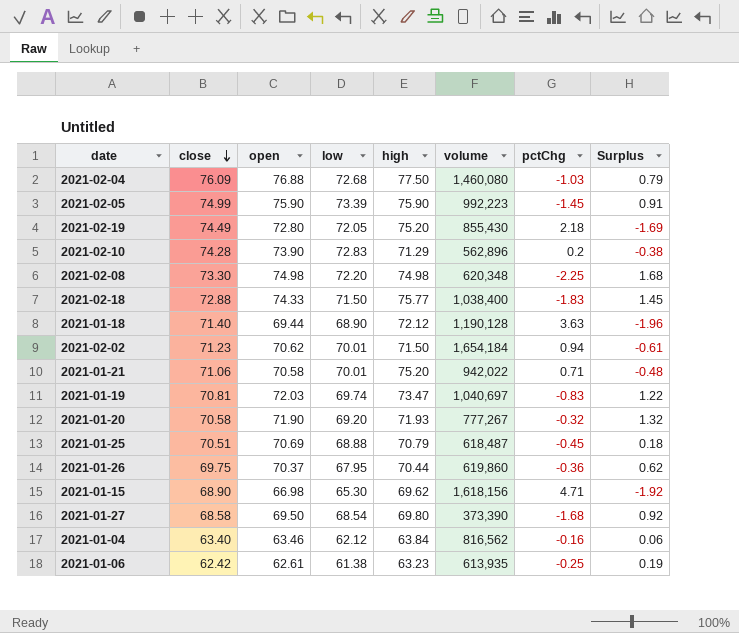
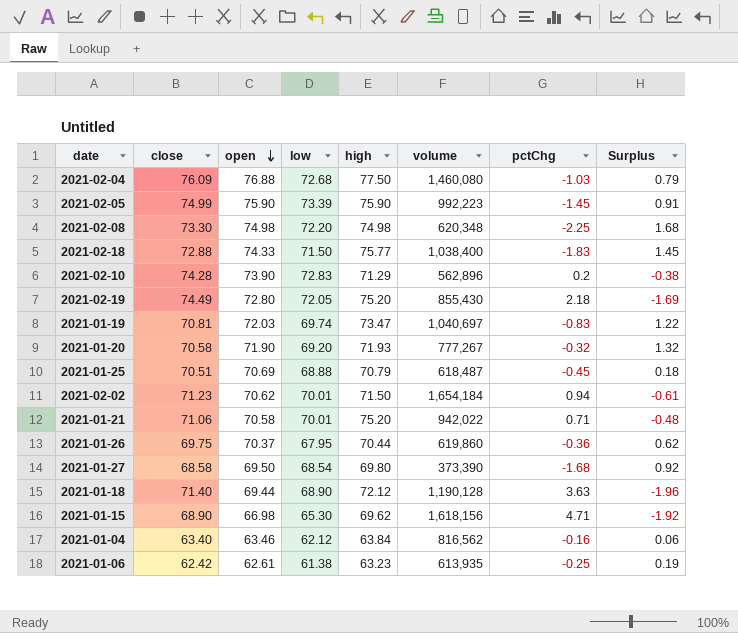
row order: close descending -> open descending

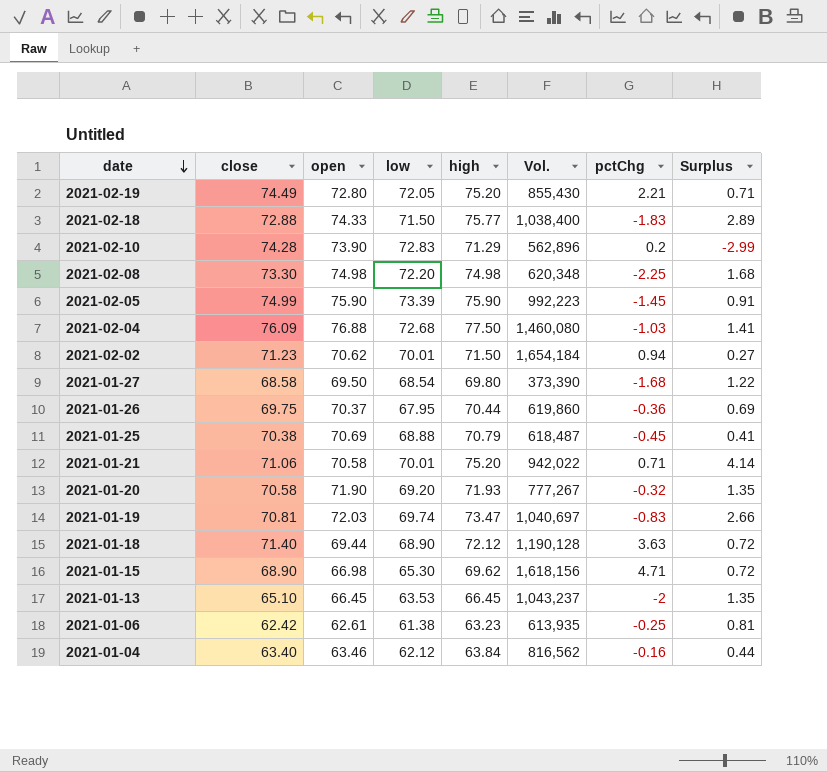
row order: open descending -> date descending
column name: volume -> Vol.
column Surplus | formula: [open] - [close] -> [high] - [close]
2021-02-19 | pctChg: 2.18 -> 2.21
2021-01-25 | close: 70.51 -> 70.38
row 2021-01-13: none -> 65.10 | 66.45 | 63.53 | 66.45 | 1,043,237 | -2 | 1.35

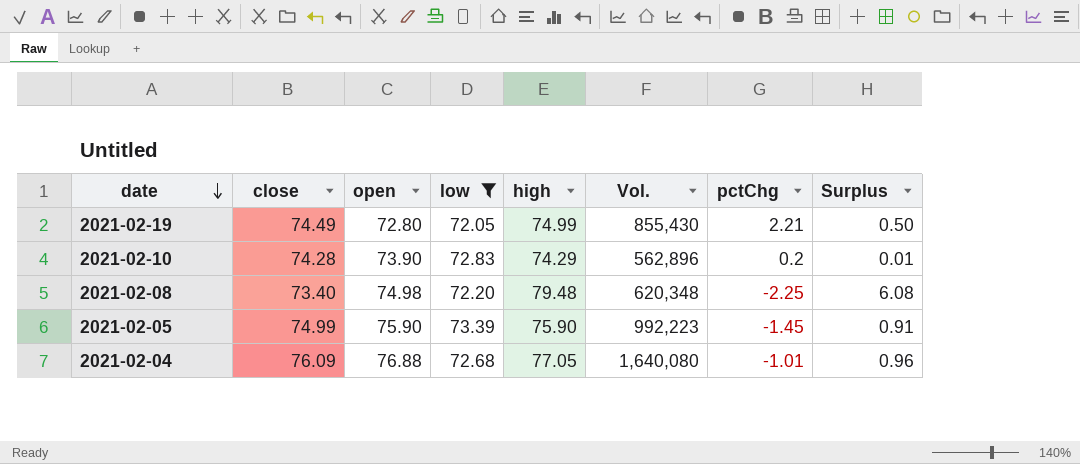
filter: none -> low >= 72.05
2021-02-19 | high: 75.20 -> 74.99
2021-02-19 | Surplus: 0.71 -> 0.50
2021-02-10 | high: 71.29 -> 74.29
2021-02-10 | Surplus: -2.99 -> 0.01
2021-02-08 | close: 73.30 -> 73.40
2021-02-08 | high: 74.98 -> 79.48
2021-02-08 | Surplus: 1.68 -> 6.08
2021-02-04 | high: 77.50 -> 77.05
2021-02-04 | Vol.: 1,460,080 -> 1,640,080
2021-02-04 | pctChg: -1.03 -> -1.01
2021-02-04 | Surplus: 1.41 -> 0.96

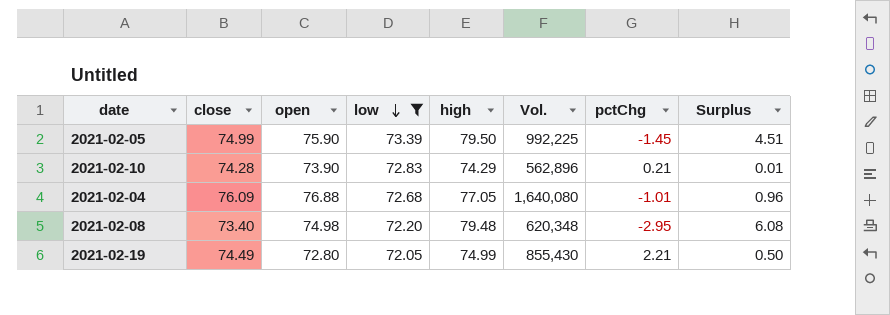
row order: date descending -> low descending
2021-02-05 | high: 75.90 -> 79.50
2021-02-05 | Vol.: 992,223 -> 992,225
2021-02-05 | Surplus: 0.91 -> 4.51
2021-02-10 | pctChg: 0.2 -> 0.21
2021-02-08 | pctChg: -2.25 -> -2.95

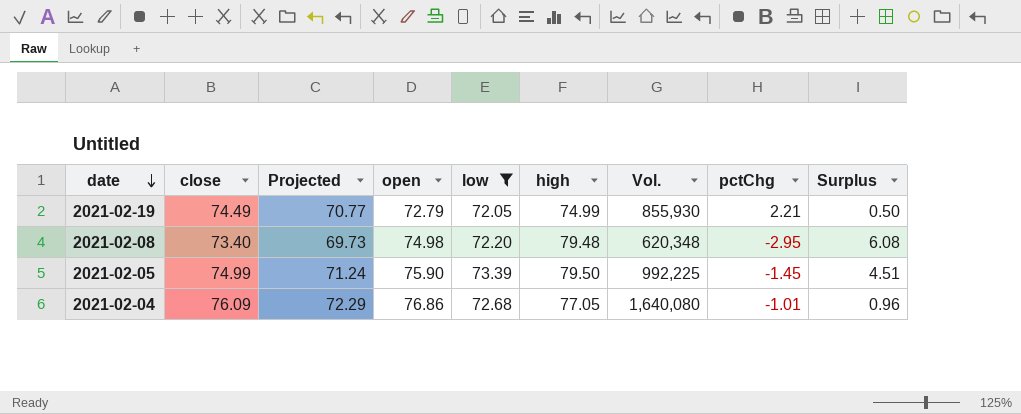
row order: low descending -> date descending
column Projected | formula: none -> [close] * 0.95
row 2021-02-10: 74.28 | 73.90 | 72.83 | 74.29 | 562,896 | 0.21 | 0.01 -> none
2021-02-19 | open: 72.80 -> 72.79
2021-02-19 | Vol.: 855,430 -> 855,930
2021-02-04 | open: 76.88 -> 76.86

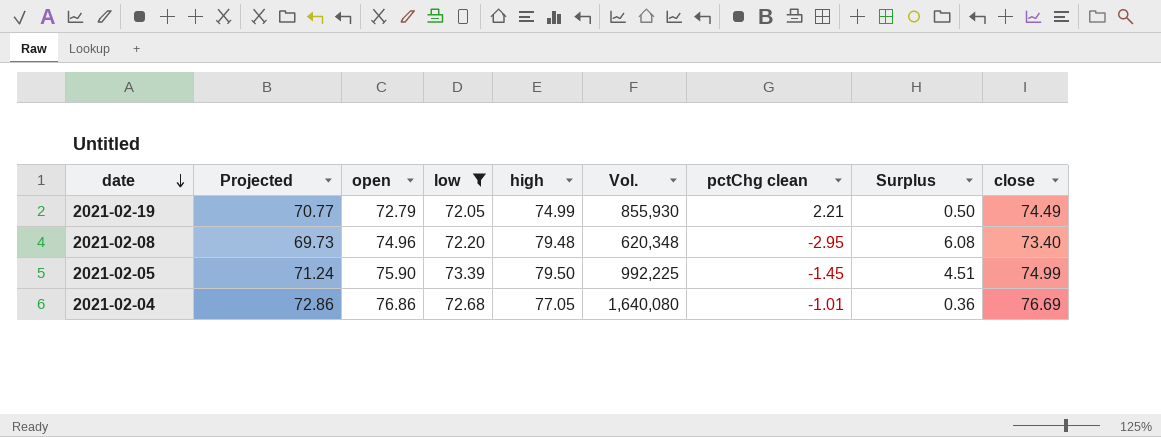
column name: pctChg -> pctChg clean
column close | position: 2 -> 9
2021-02-08 | open: 74.98 -> 74.96
2021-02-04 | Projected: 72.29 -> 72.86
2021-02-04 | Surplus: 0.96 -> 0.36
2021-02-04 | close: 76.09 -> 76.69

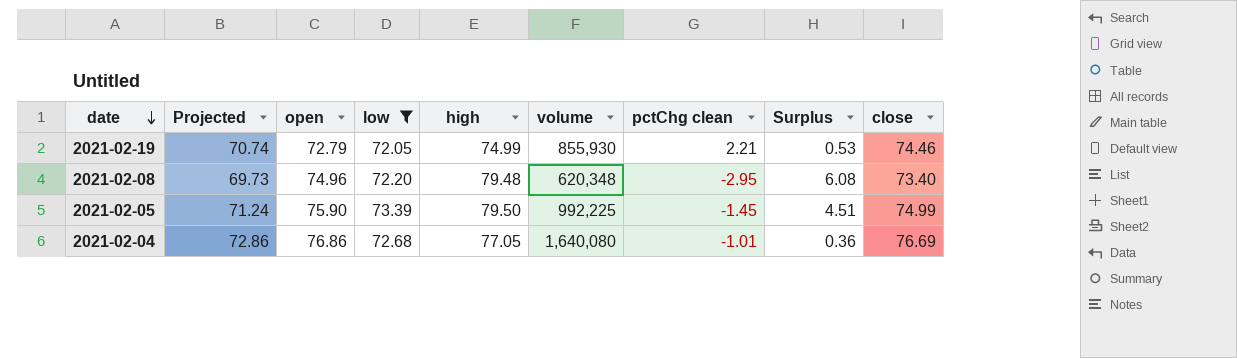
column name: Vol. -> volume
2021-02-19 | Projected: 70.77 -> 70.74
2021-02-19 | Surplus: 0.50 -> 0.53
2021-02-19 | close: 74.49 -> 74.46

